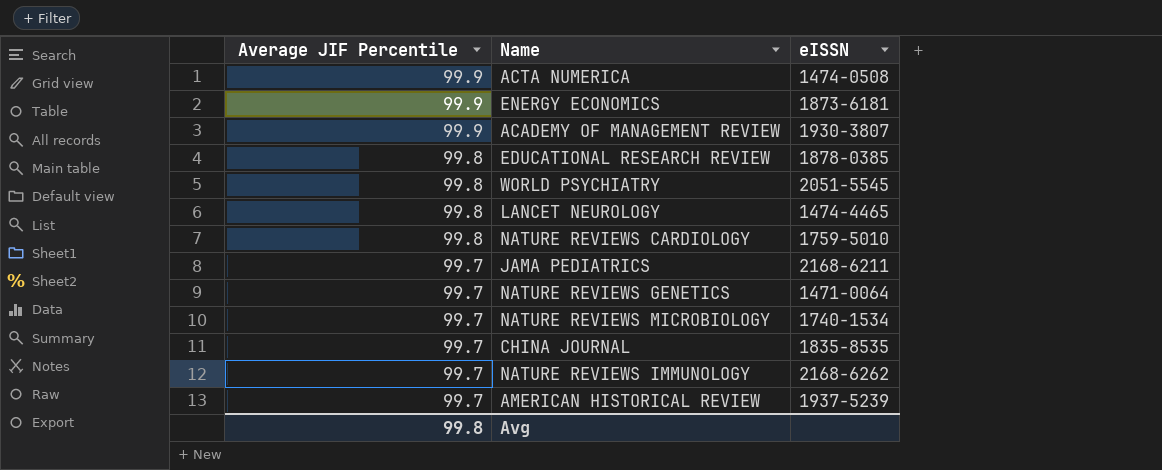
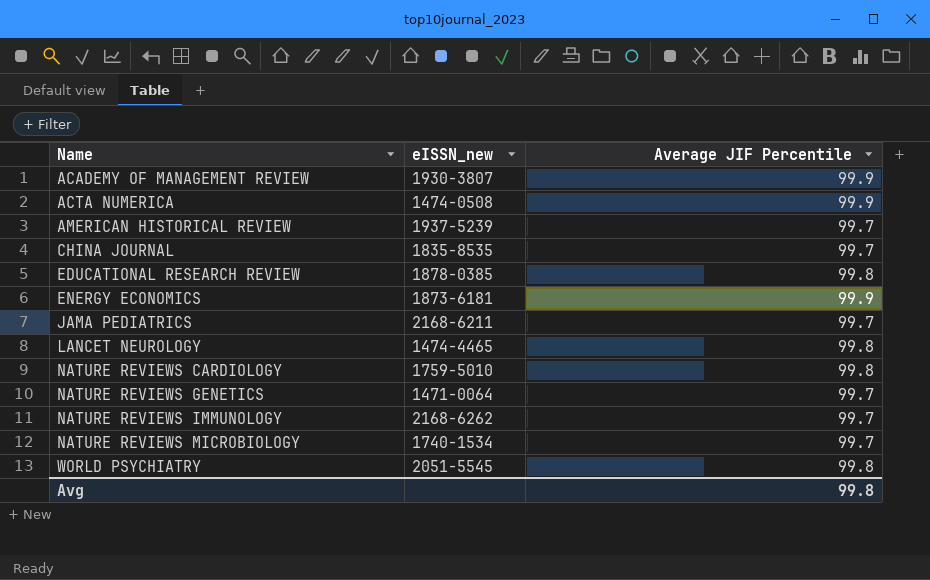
row order: Average JIF Percentile descending -> Name ascending
column name: eISSN -> eISSN_new
column Average JIF Percentile | position: 1 -> 3

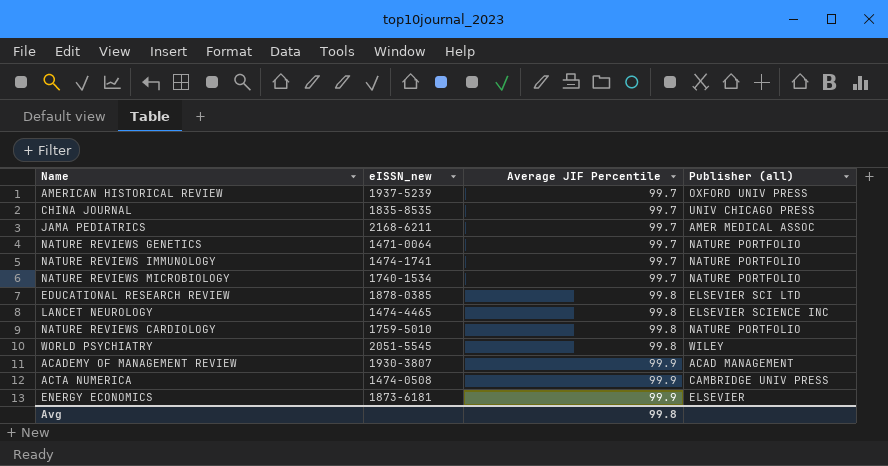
row order: Name ascending -> Average JIF Percentile ascending
column Publisher (all) | position: none -> 4
NATURE REVIEWS IMMUNOLOGY | eISSN_new: 2168-6262 -> 1474-1741

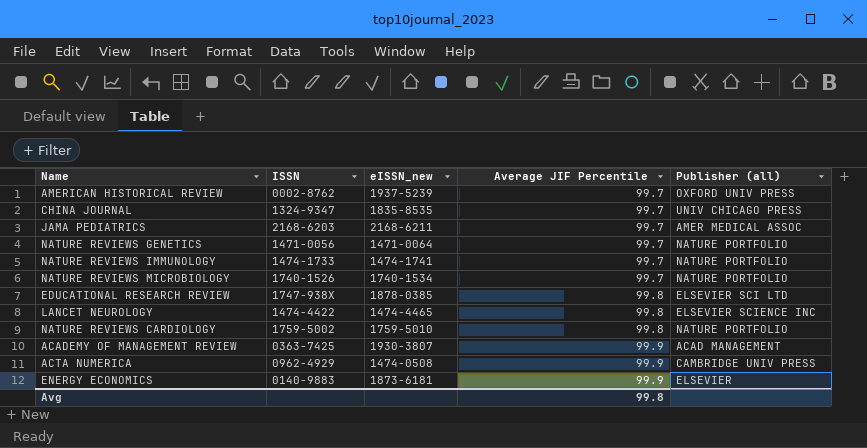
column ISSN | position: none -> 2
row WORLD PSYCHIATRY: 2051-5545 | 99.8 | WILEY -> none

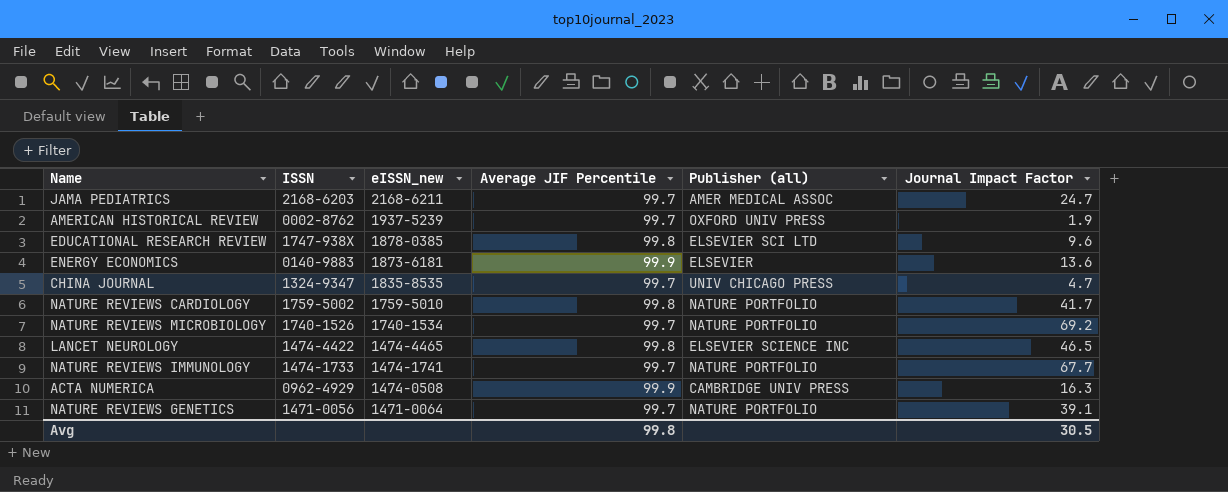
row order: Average JIF Percentile ascending -> eISSN_new descending
column Journal Impact Factor | position: none -> 6
row ACADEMY OF MANAGEMENT REVIEW: 0363-7425 | 1930-3807 | 99.9 | ACAD MANAGEMENT -> none

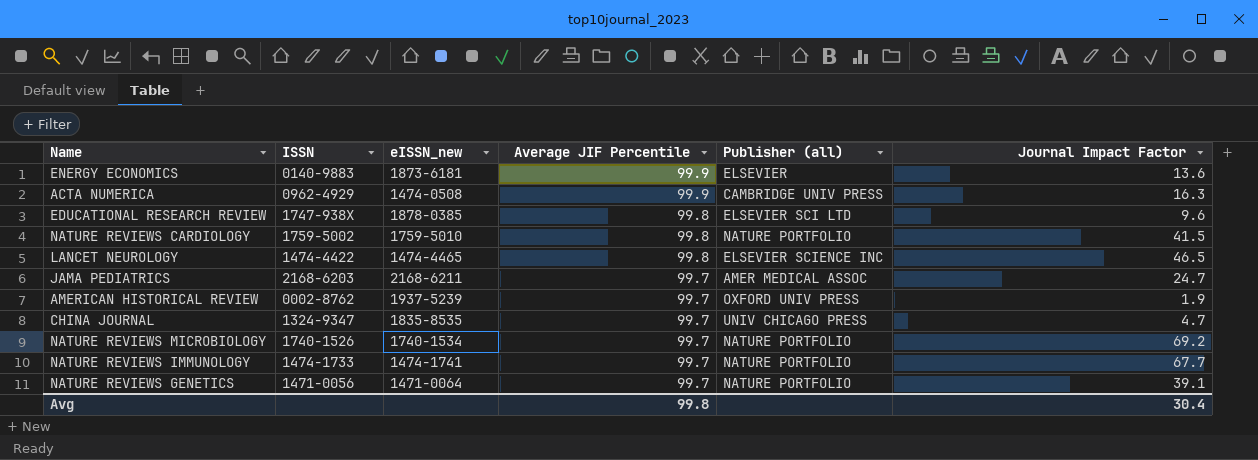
row order: eISSN_new descending -> Average JIF Percentile descending
NATURE REVIEWS CARDIOLOGY | Journal Impact Factor: 41.7 -> 41.5
Avg | Journal Impact Factor: 30.5 -> 30.4

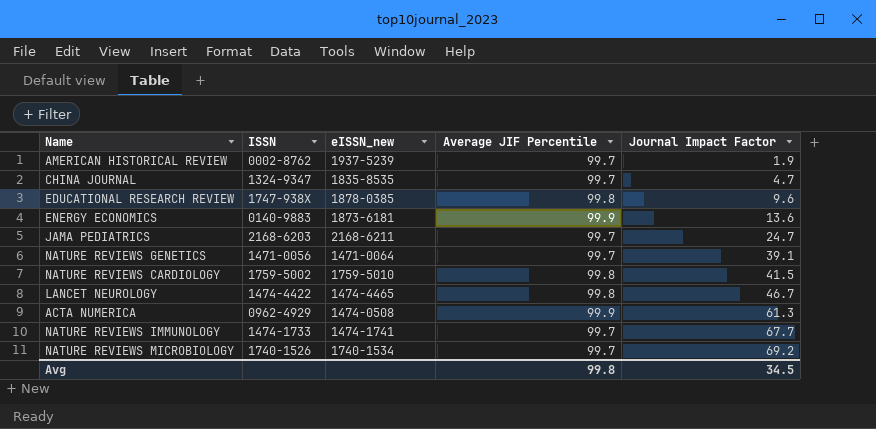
row order: Average JIF Percentile descending -> Journal Impact Factor ascending
column Publisher (all) | position: 5 -> none
LANCET NEUROLOGY | Journal Impact Factor: 46.5 -> 46.7
ACTA NUMERICA | Journal Impact Factor: 16.3 -> 61.3
Avg | Journal Impact Factor: 30.4 -> 34.5

